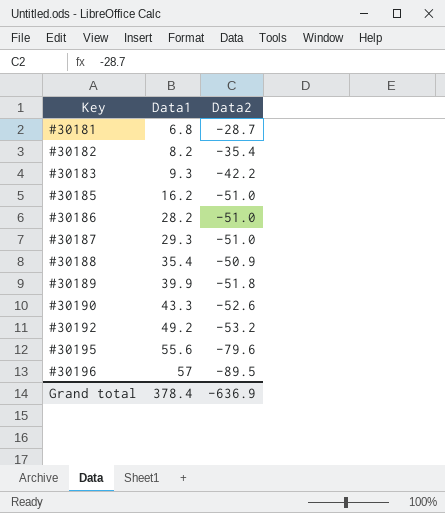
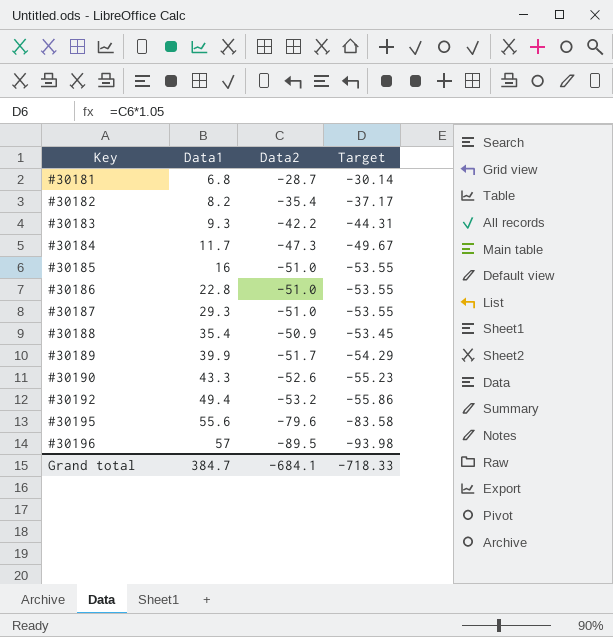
column Target | formula: none -> [Data2] * 1.05
row #30184: none -> 11.7 | -47.3 | -49.67
#30185 | Data1: 16.2 -> 16
#30186 | Data1: 28.2 -> 22.8
#30189 | Data2: -51.8 -> -51.7
#30192 | Data1: 49.2 -> 49.4
Grand total | Data1: 378.4 -> 384.7
Grand total | Data2: -636.9 -> -684.1

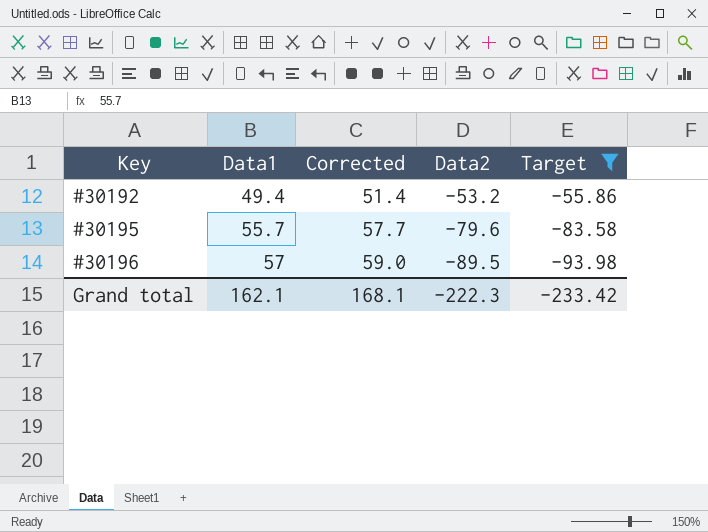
filter: none -> Target <= -55.86
column Corrected | formula: none -> [Data1] + 2
#30195 | Data1: 55.6 -> 55.7
Grand total | Data1: 384.7 -> 162.1
Grand total | Data2: -684.1 -> -222.3
Grand total | Target: -718.33 -> -233.42

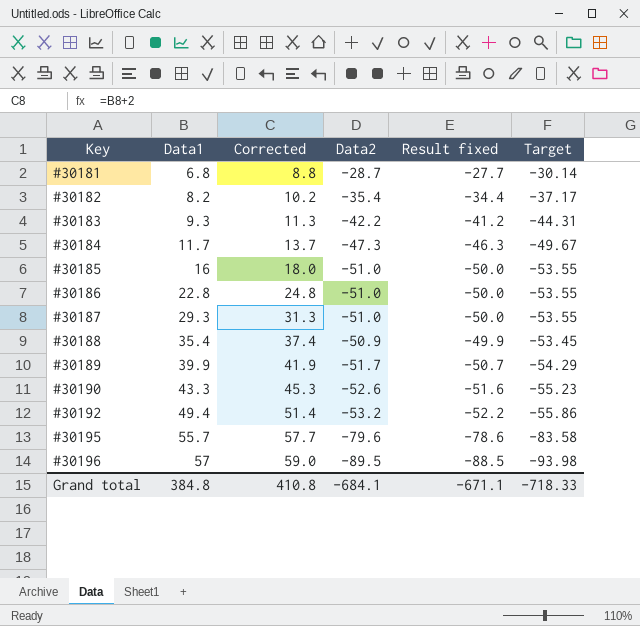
filter: Target <= -55.86 -> none
column Result fixed | formula: none -> [Data2] + 1
Grand total | Data1: 162.1 -> 384.8
Grand total | Corrected: 168.1 -> 410.8
Grand total | Data2: -222.3 -> -684.1
Grand total | Target: -233.42 -> -718.33

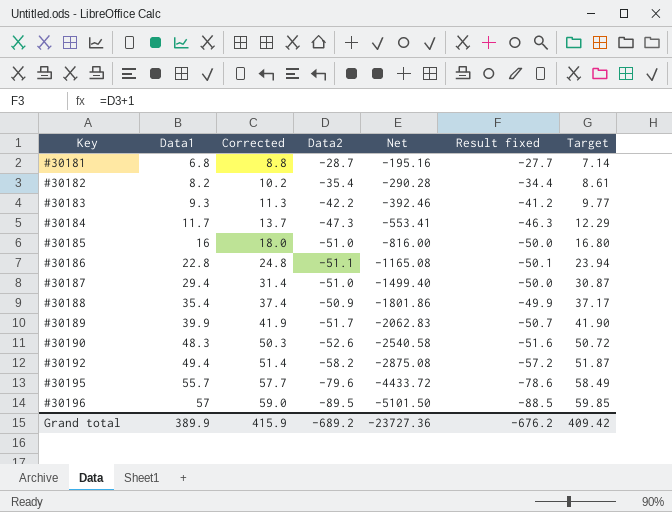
column Net | formula: none -> [Data1] * [Data2]
column Target | formula: [Data2] * 1.05 -> [Data1] * 1.05
#30186 | Data2: -51.0 -> -51.1
#30186 | Result fixed: -50.0 -> -50.1
#30187 | Data1: 29.3 -> 29.4
#30187 | Corrected: 31.3 -> 31.4
#30190 | Data1: 43.3 -> 48.3
#30190 | Corrected: 45.3 -> 50.3
#30192 | Data2: -53.2 -> -58.2
#30192 | Result fixed: -52.2 -> -57.2
Grand total | Data1: 384.8 -> 389.9
Grand total | Corrected: 410.8 -> 415.9
Grand total | Data2: -684.1 -> -689.2
Grand total | Result fixed: -671.1 -> -676.2
Grand total | Target: -718.33 -> 409.42

